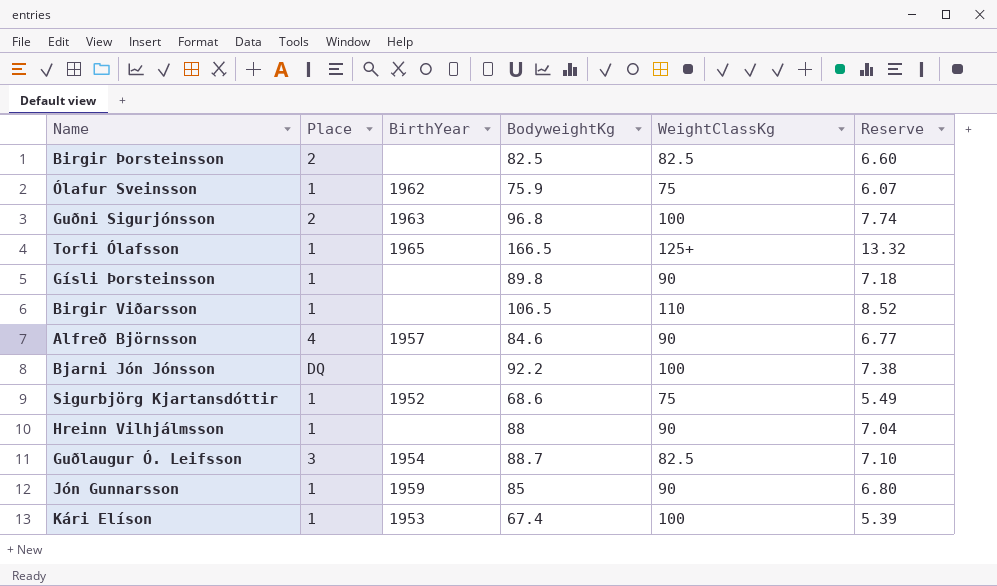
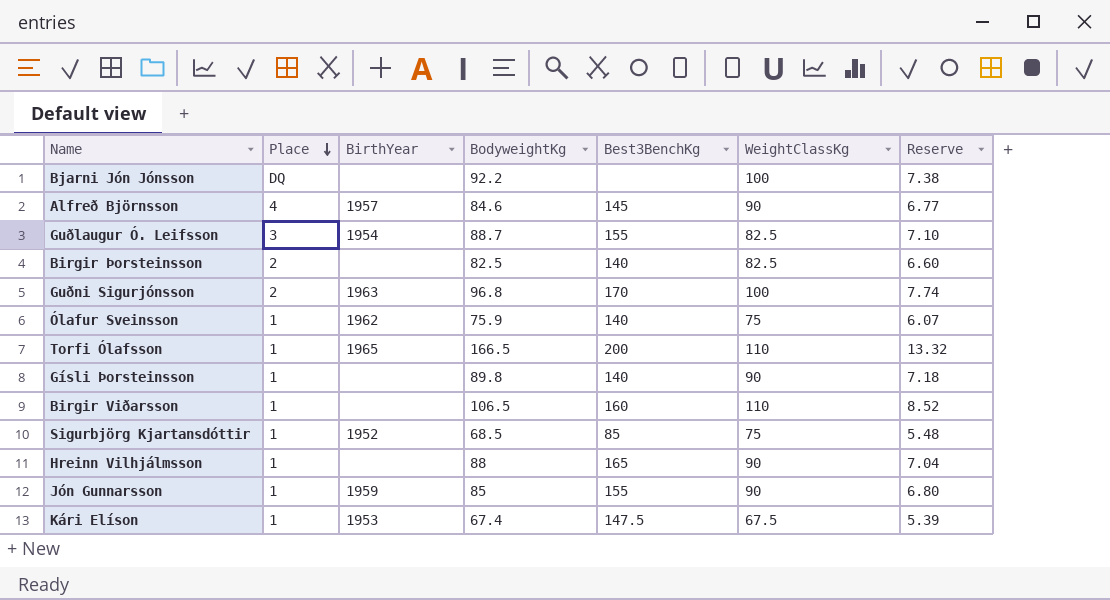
row order: none -> Place descending
column Best3BenchKg | position: none -> 5
Torfi Ólafsson | WeightClassKg: 125+ -> 110
Sigurbjörg Kjartansdóttir | BodyweightKg: 68.6 -> 68.5
Sigurbjörg Kjartansdóttir | Reserve: 5.49 -> 5.48
Kári Elíson | WeightClassKg: 100 -> 67.5

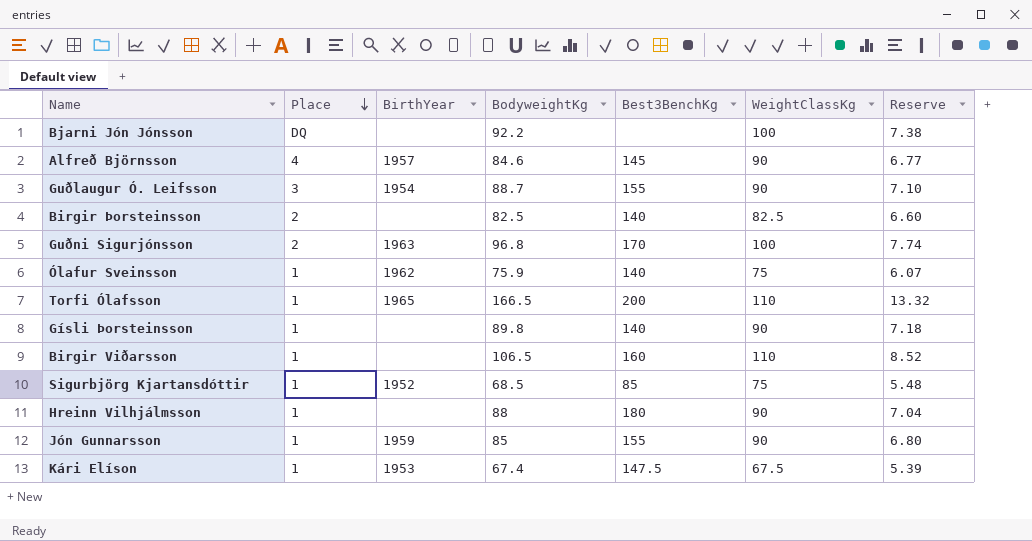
Guðlaugur Ó. Leifsson | WeightClassKg: 82.5 -> 90
Hreinn Vilhjálmsson | Best3BenchKg: 165 -> 180

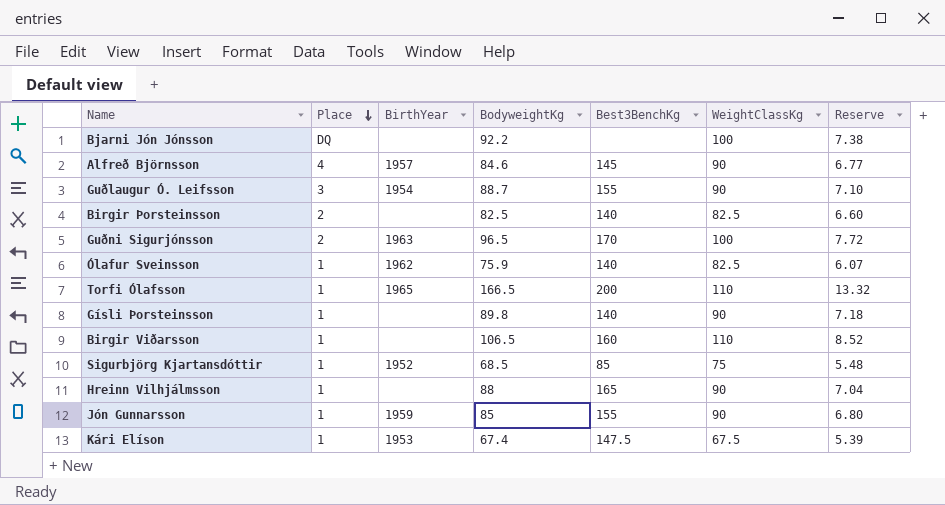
Guðni Sigurjónsson | BodyweightKg: 96.8 -> 96.5
Guðni Sigurjónsson | Reserve: 7.74 -> 7.72
Ólafur Sveinsson | WeightClassKg: 75 -> 82.5
Hreinn Vilhjálmsson | Best3BenchKg: 180 -> 165

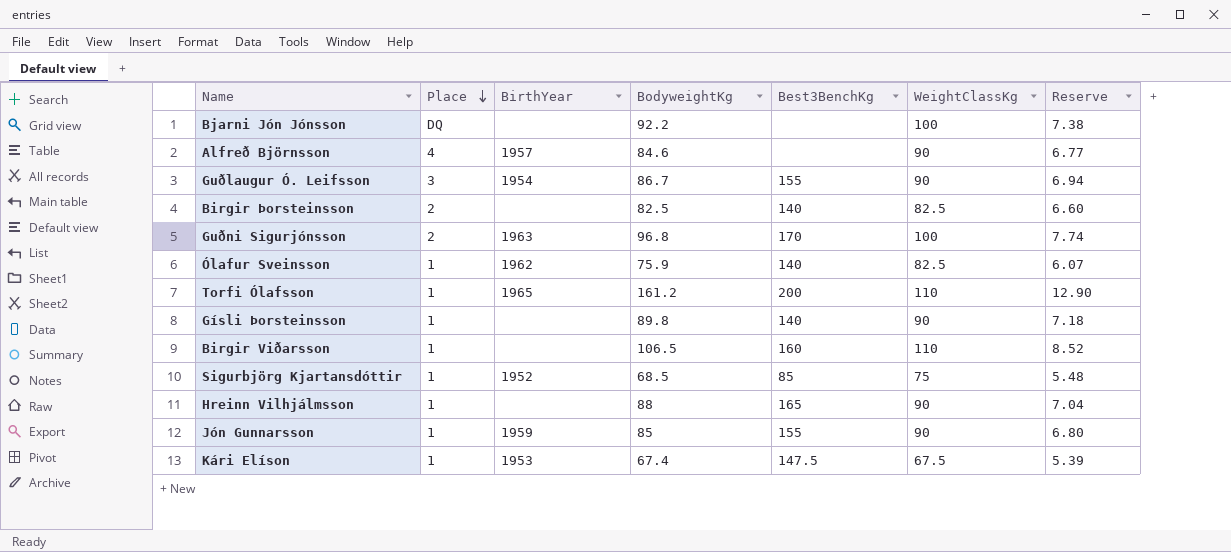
Alfreð Björnsson | Best3BenchKg: 145 -> none
Guðlaugur Ó. Leifsson | BodyweightKg: 88.7 -> 86.7
Guðlaugur Ó. Leifsson | Reserve: 7.10 -> 6.94
Guðni Sigurjónsson | BodyweightKg: 96.5 -> 96.8
Guðni Sigurjónsson | Reserve: 7.72 -> 7.74
Torfi Ólafsson | BodyweightKg: 166.5 -> 161.2
Torfi Ólafsson | Reserve: 13.32 -> 12.90

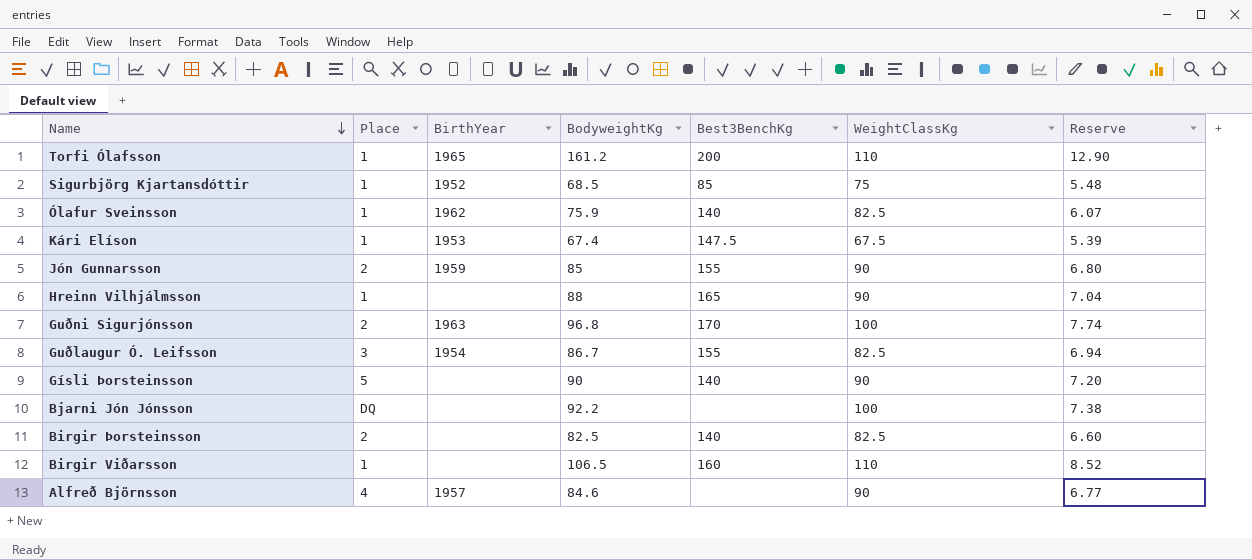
row order: Place descending -> Name descending
Jón Gunnarsson | Place: 1 -> 2
Guðlaugur Ó. Leifsson | WeightClassKg: 90 -> 82.5
Gísli Þorsteinsson | Place: 1 -> 5
Gísli Þorsteinsson | BodyweightKg: 89.8 -> 90
Gísli Þorsteinsson | Reserve: 7.18 -> 7.20

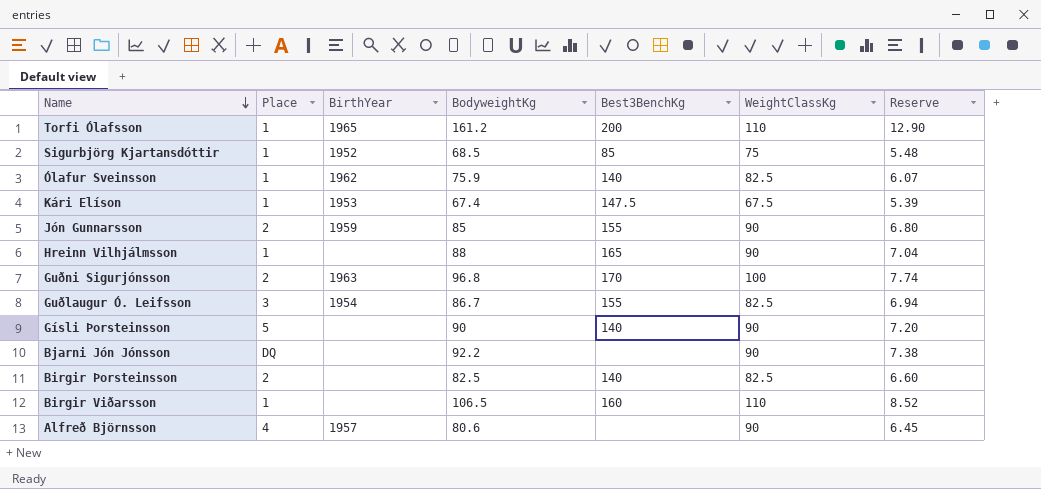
Bjarni Jón Jónsson | WeightClassKg: 100 -> 90
Alfreð Björnsson | BodyweightKg: 84.6 -> 80.6
Alfreð Björnsson | Reserve: 6.77 -> 6.45

